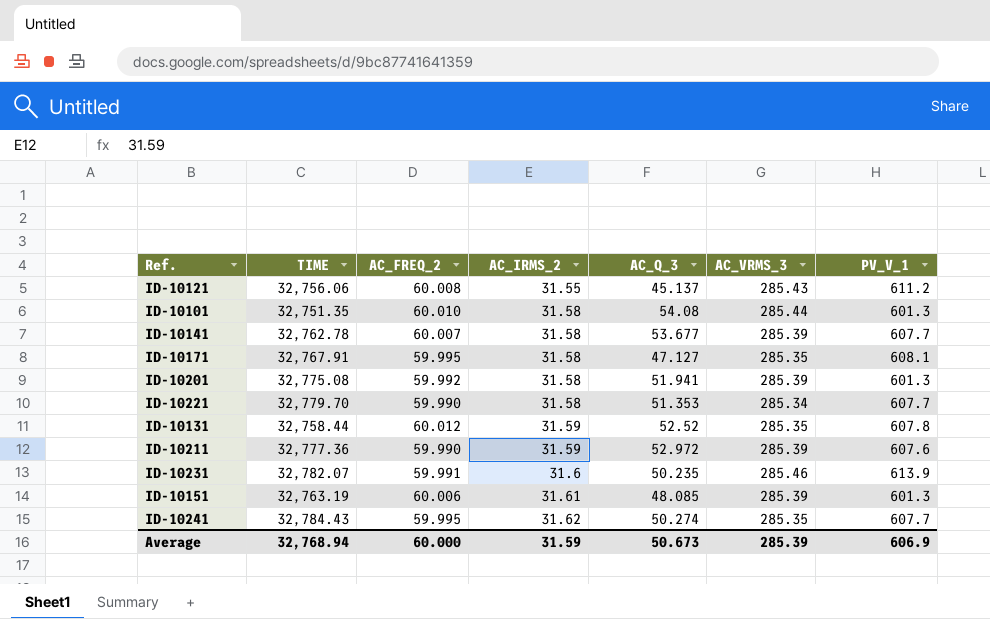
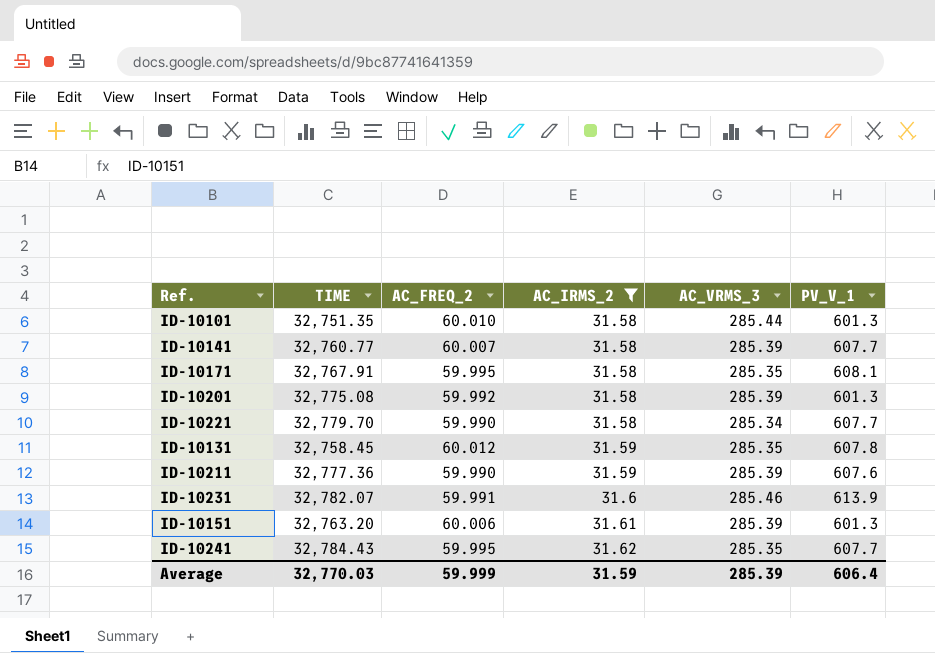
filter: none -> AC_IRMS_2 != 31.55
column AC_Q_3 | position: 5 -> none
ID-10141 | TIME: 32,762.78 -> 32,760.77
ID-10131 | TIME: 32,758.44 -> 32,758.45
ID-10151 | TIME: 32,763.19 -> 32,763.20
Average | TIME: 32,768.94 -> 32,770.03
Average | AC_FREQ_2: 60.000 -> 59.999
Average | PV_V_1: 606.9 -> 606.4

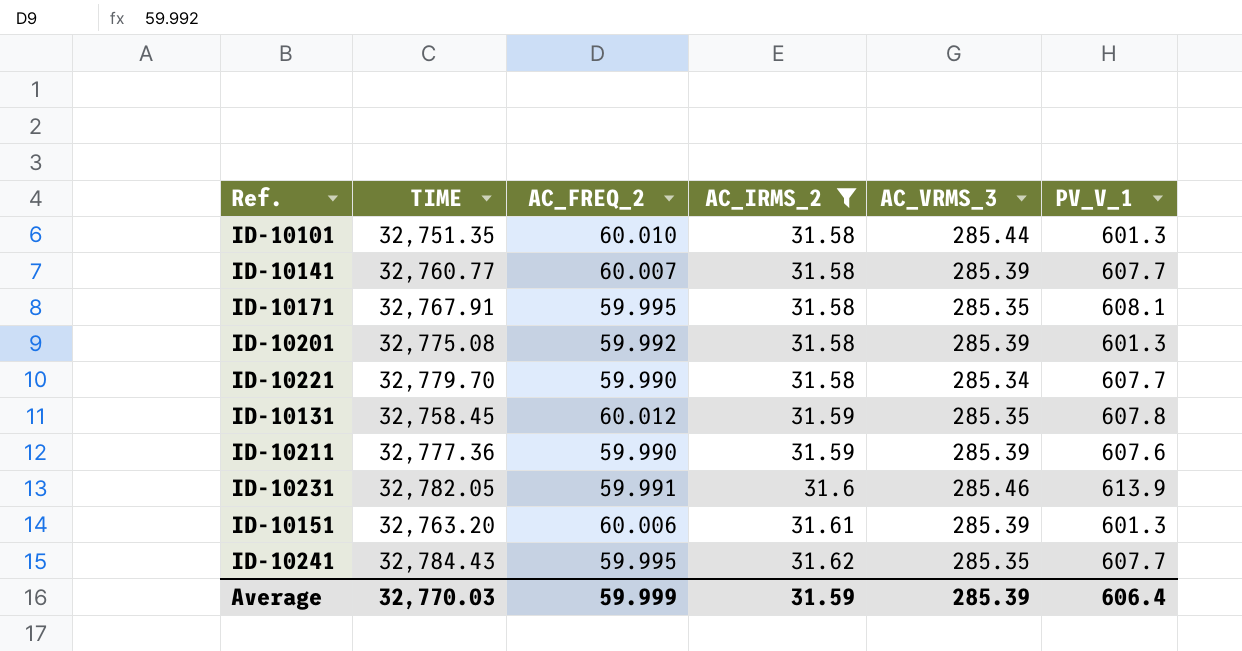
ID-10231 | TIME: 32,782.07 -> 32,782.05

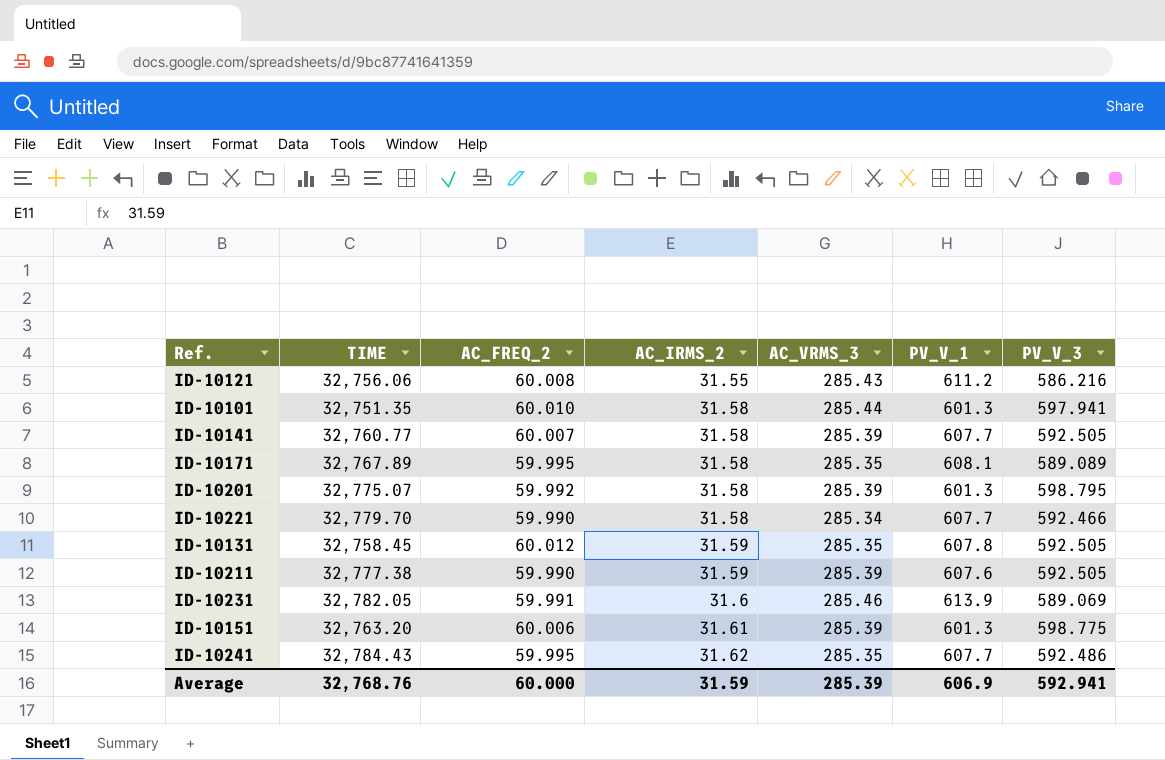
filter: AC_IRMS_2 != 31.55 -> none
column PV_V_3 | position: none -> 7
ID-10171 | TIME: 32,767.91 -> 32,767.89
ID-10201 | TIME: 32,775.08 -> 32,775.07
ID-10211 | TIME: 32,777.36 -> 32,777.38
Average | TIME: 32,770.03 -> 32,768.76
Average | AC_FREQ_2: 59.999 -> 60.000
Average | PV_V_1: 606.4 -> 606.9

